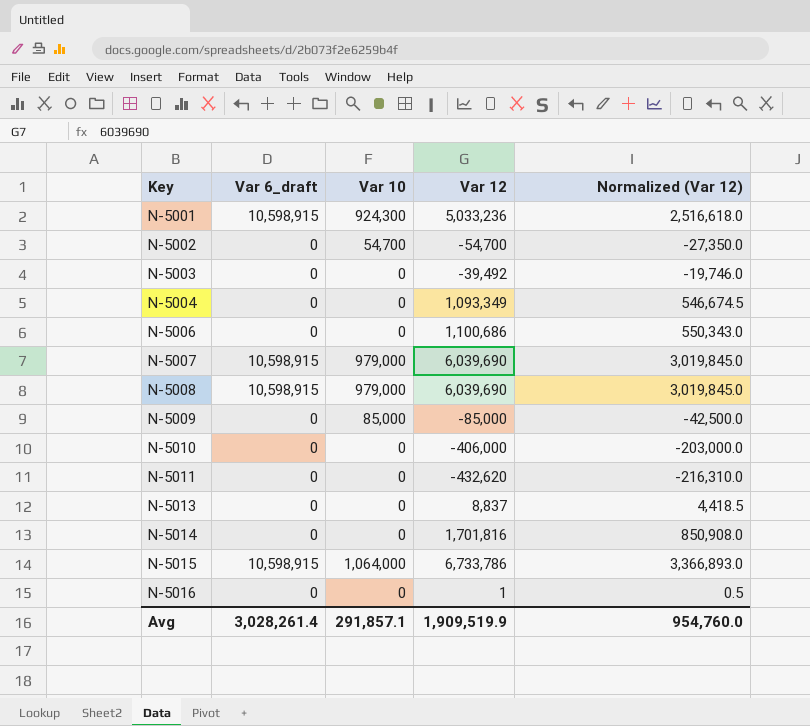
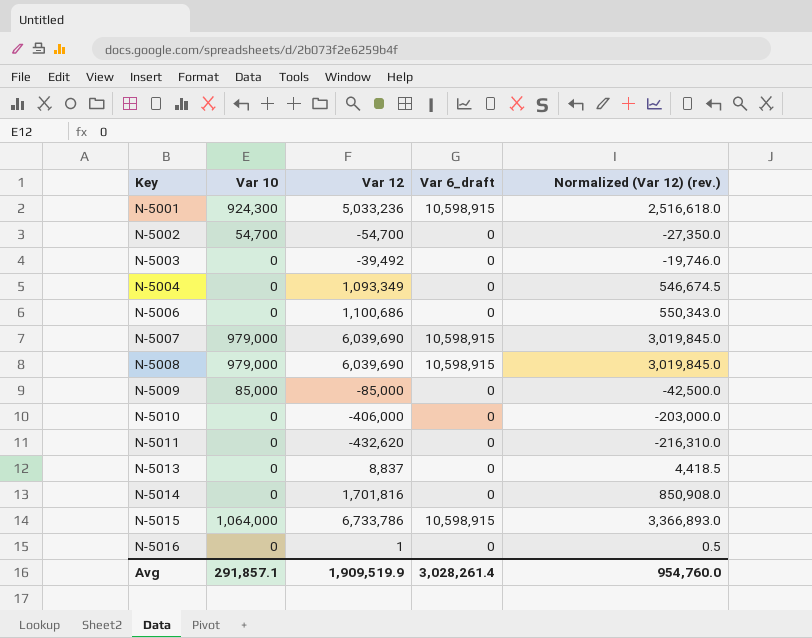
column Var 6_draft | position: 2 -> 4
column name: Normalized (Var 12) -> Normalized (Var 12) (rev.)

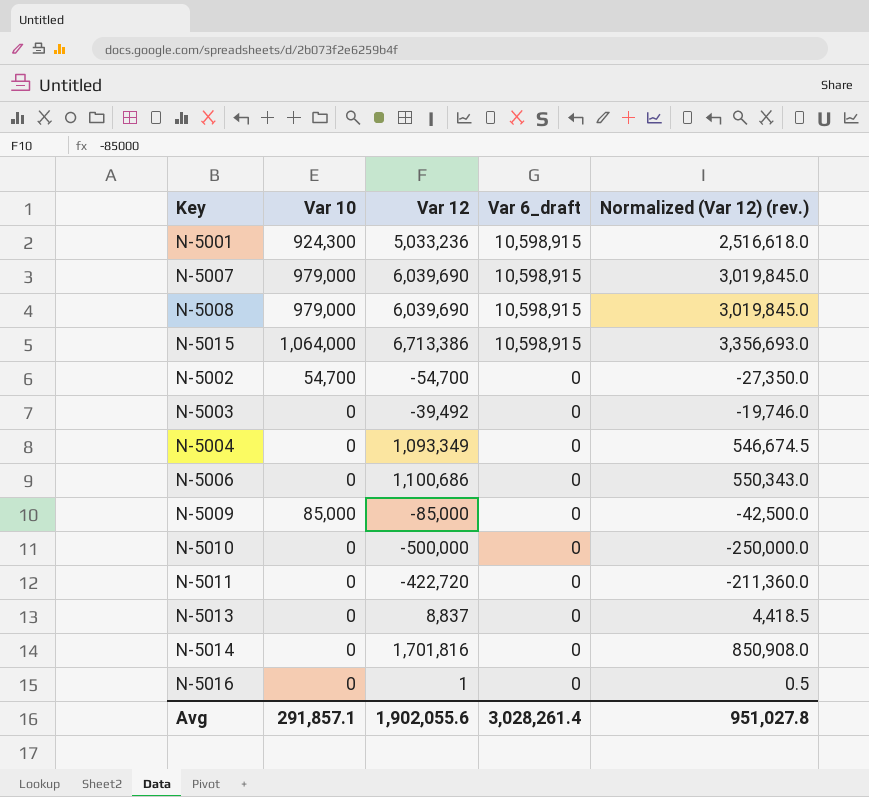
row order: Key ascending -> Var 6_draft descending
N-5015 | Var 12: 6,733,786 -> 6,713,386
N-5015 | Normalized (Var 12) (rev.): 3,366,893.0 -> 3,356,693.0
N-5010 | Var 12: -406,000 -> -500,000
N-5010 | Normalized (Var 12) (rev.): -203,000.0 -> -250,000.0
N-5011 | Var 12: -432,620 -> -422,720
N-5011 | Normalized (Var 12) (rev.): -216,310.0 -> -211,360.0
Avg | Var 12: 1,909,519.9 -> 1,902,055.6
Avg | Normalized (Var 12) (rev.): 954,760.0 -> 951,027.8

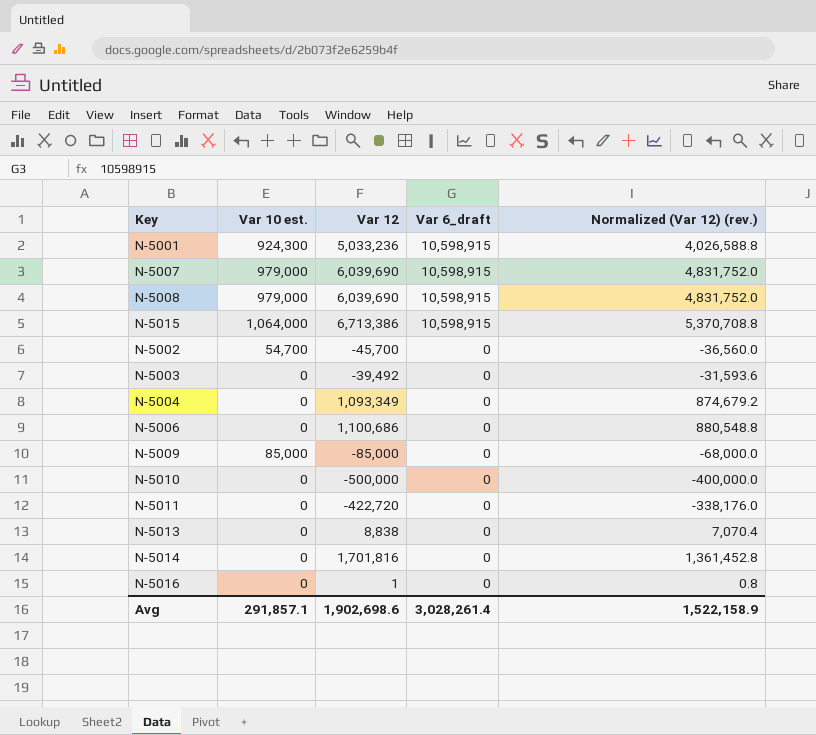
column name: Var 10 -> Var 10 est.
column Normalized (Var 12) (rev.) | formula: [Var 12] * 0.5 -> [Var 12] * 0.8
N-5002 | Var 12: -54,700 -> -45,700
N-5013 | Var 12: 8,837 -> 8,838
Avg | Var 12: 1,902,055.6 -> 1,902,698.6
Avg | Normalized (Var 12) (rev.): 951,027.8 -> 1,522,158.9

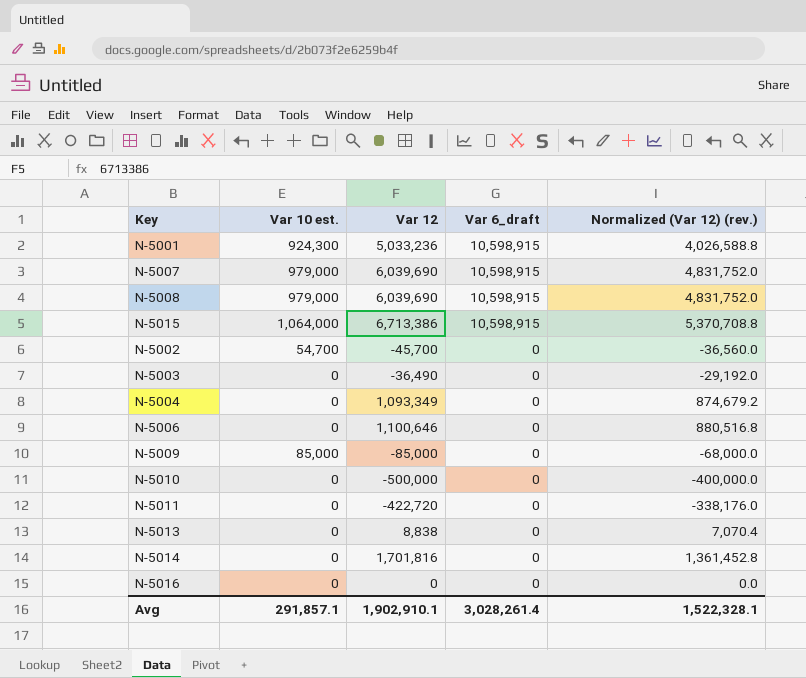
N-5003 | Var 12: -39,492 -> -36,490
N-5003 | Normalized (Var 12) (rev.): -31,593.6 -> -29,192.0
N-5006 | Var 12: 1,100,686 -> 1,100,646
N-5006 | Normalized (Var 12) (rev.): 880,548.8 -> 880,516.8
N-5016 | Var 12: 1 -> 0
N-5016 | Normalized (Var 12) (rev.): 0.8 -> 0.0
Avg | Var 12: 1,902,698.6 -> 1,902,910.1
Avg | Normalized (Var 12) (rev.): 1,522,158.9 -> 1,522,328.1

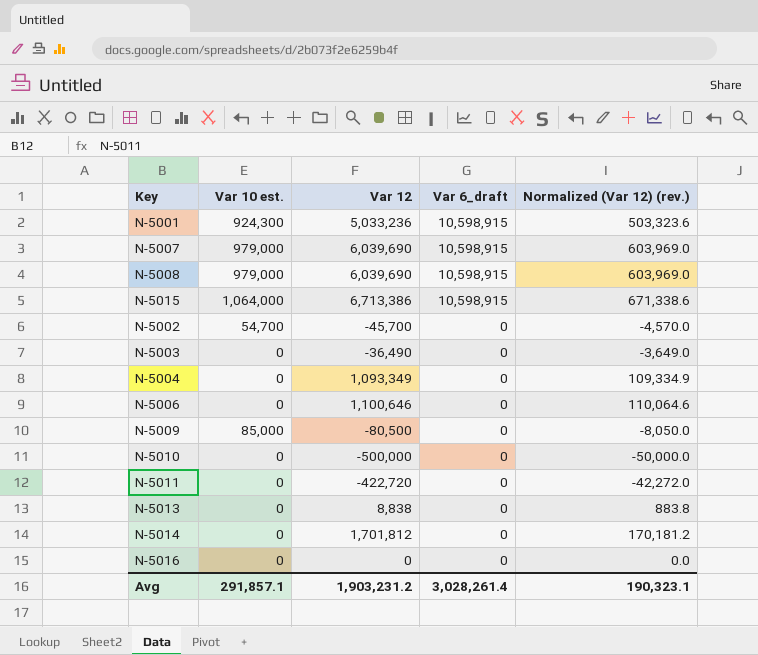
column Normalized (Var 12) (rev.) | formula: [Var 12] * 0.8 -> [Var 12] * 0.1
N-5009 | Var 12: -85,000 -> -80,500
N-5014 | Var 12: 1,701,816 -> 1,701,812
Avg | Var 12: 1,902,910.1 -> 1,903,231.2
Avg | Normalized (Var 12) (rev.): 1,522,328.1 -> 190,323.1

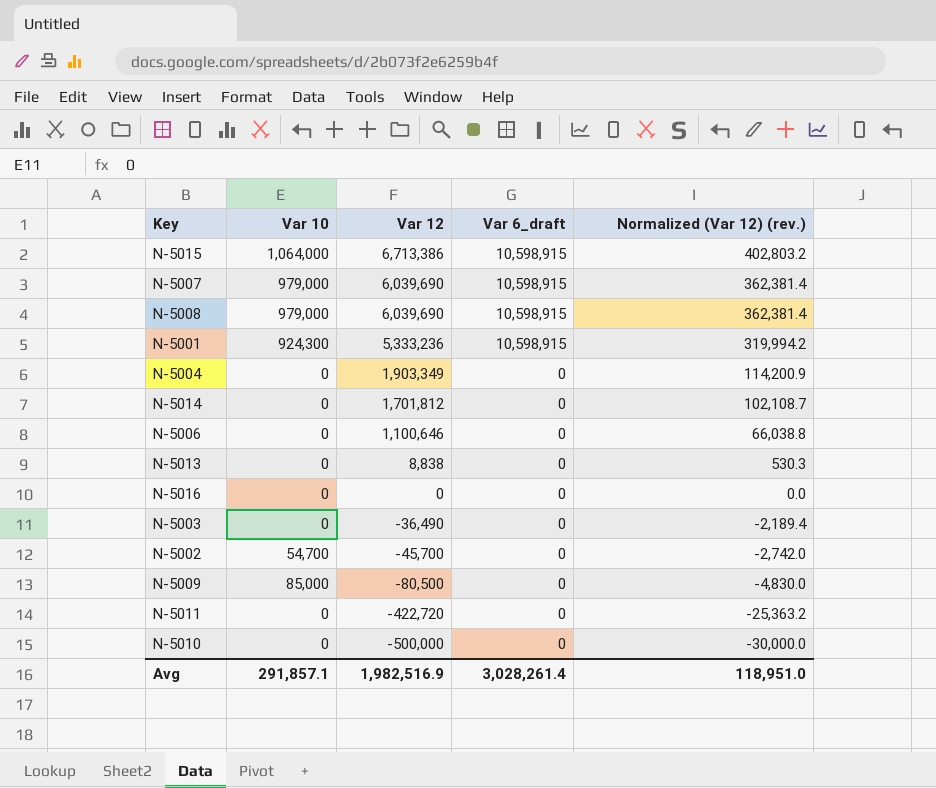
row order: Var 6_draft descending -> Var 12 descending
column name: Var 10 est. -> Var 10
column Normalized (Var 12) (rev.) | formula: [Var 12] * 0.1 -> [Var 12] * 0.06
N-5001 | Var 12: 5,033,236 -> 5,333,236
N-5004 | Var 12: 1,093,349 -> 1,903,349
Avg | Var 12: 1,903,231.2 -> 1,982,516.9
Avg | Normalized (Var 12) (rev.): 190,323.1 -> 118,951.0

